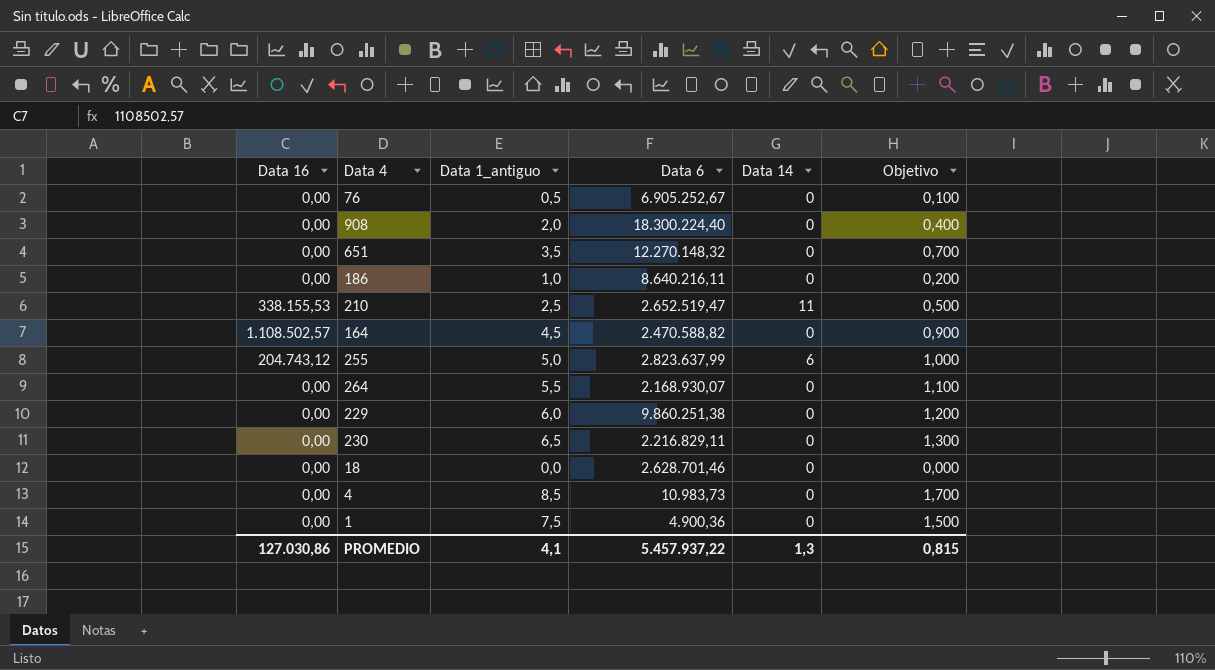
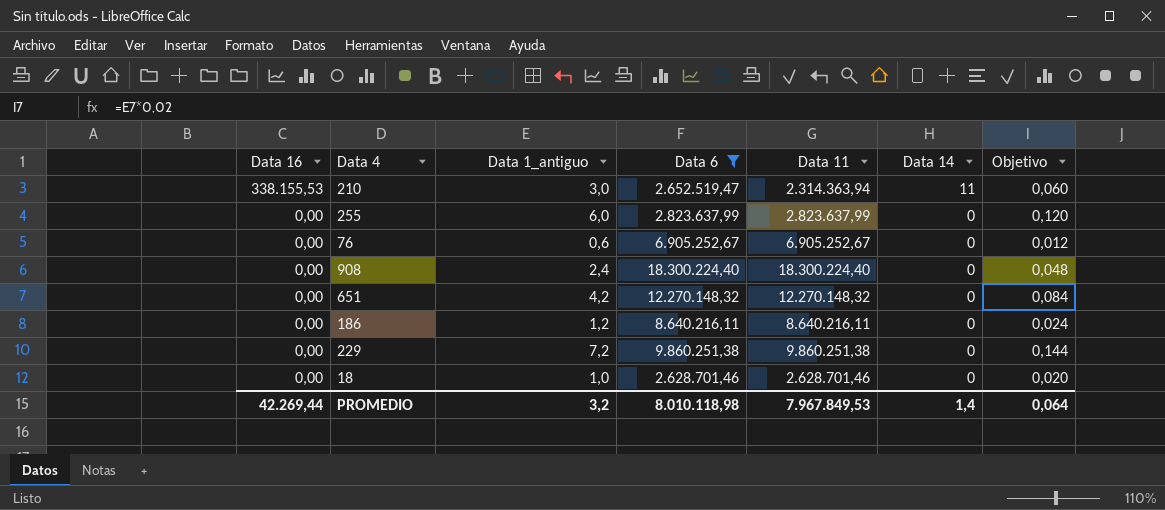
filter: none -> Data 6 >= 2.628.701,46
row order: none -> Data 16 descending
column Data 11 | formula: none -> [Data 6] - [Data 16]
column Objetivo | formula: [Data 1_antiguo] * 0,2 -> [Data 1_antiguo] * 0,02
210 | Data 1_antiguo: 2,5 -> 3,0
255 | Data 16: 204.743,12 -> 0,00
255 | Data 1_antiguo: 5,0 -> 6,0
255 | Data 14: 6 -> 0
76 | Data 1_antiguo: 0,5 -> 0,6
908 | Data 1_antiguo: 2,0 -> 2,4
651 | Data 1_antiguo: 3,5 -> 4,2
186 | Data 1_antiguo: 1,0 -> 1,2
229 | Data 1_antiguo: 6,0 -> 7,2
18 | Data 1_antiguo: 0,0 -> 1,0
PROMEDIO | Data 16: 127.030,86 -> 42.269,44
PROMEDIO | Data 1_antiguo: 4,1 -> 3,2
PROMEDIO | Data 6: 5.457.937,22 -> 8.010.118,98
PROMEDIO | Data 14: 1,3 -> 1,4
PROMEDIO | Objetivo: 0,815 -> 0,064

